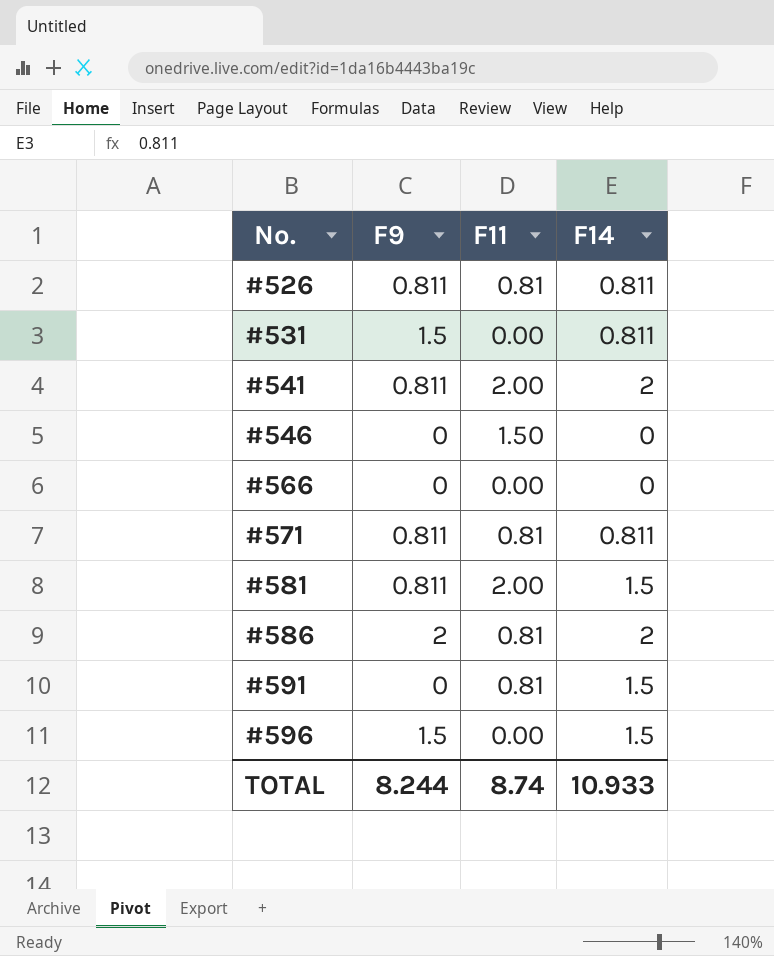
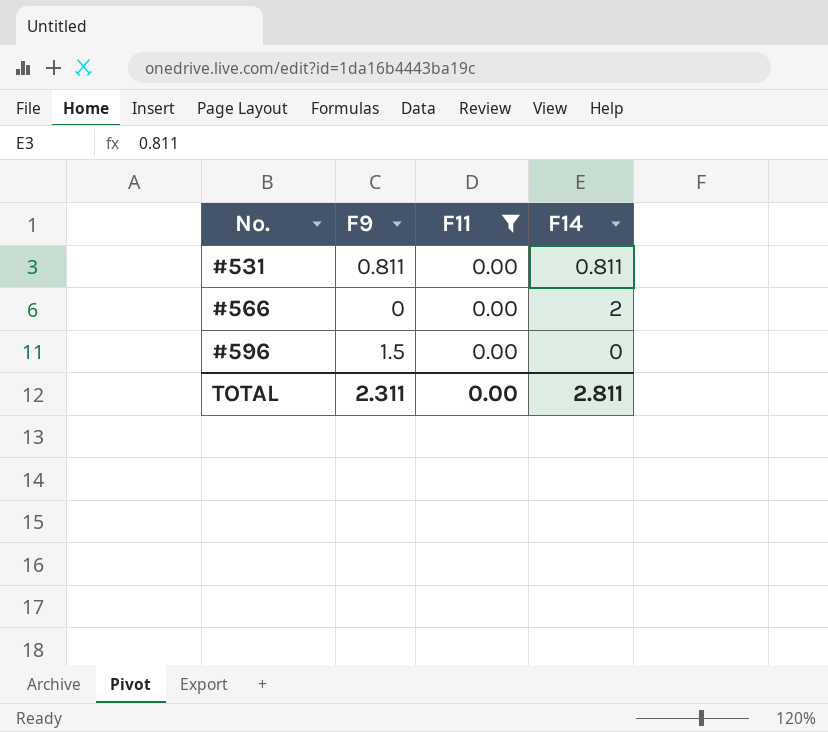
filter: none -> F11 = 0.00
#531 | F9: 1.5 -> 0.811
#566 | F14: 0 -> 2
#596 | F14: 1.5 -> 0
TOTAL | F9: 8.244 -> 2.311
TOTAL | F11: 8.74 -> 0.00
TOTAL | F14: 10.933 -> 2.811

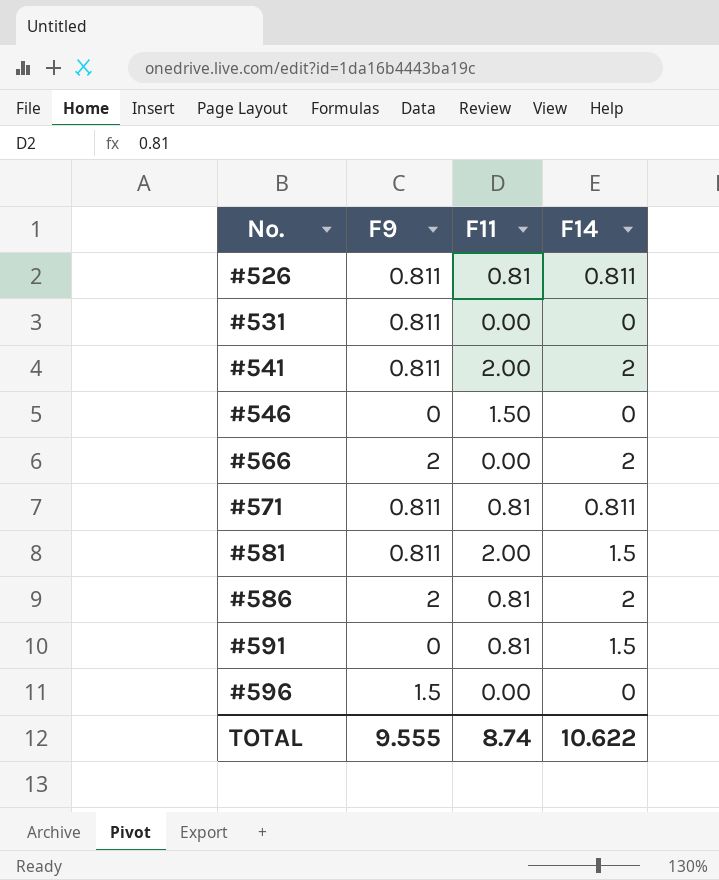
filter: F11 = 0.00 -> none
#531 | F14: 0.811 -> 0
#566 | F9: 0 -> 2
TOTAL | F9: 2.311 -> 9.555
TOTAL | F11: 0.00 -> 8.74
TOTAL | F14: 2.811 -> 10.622

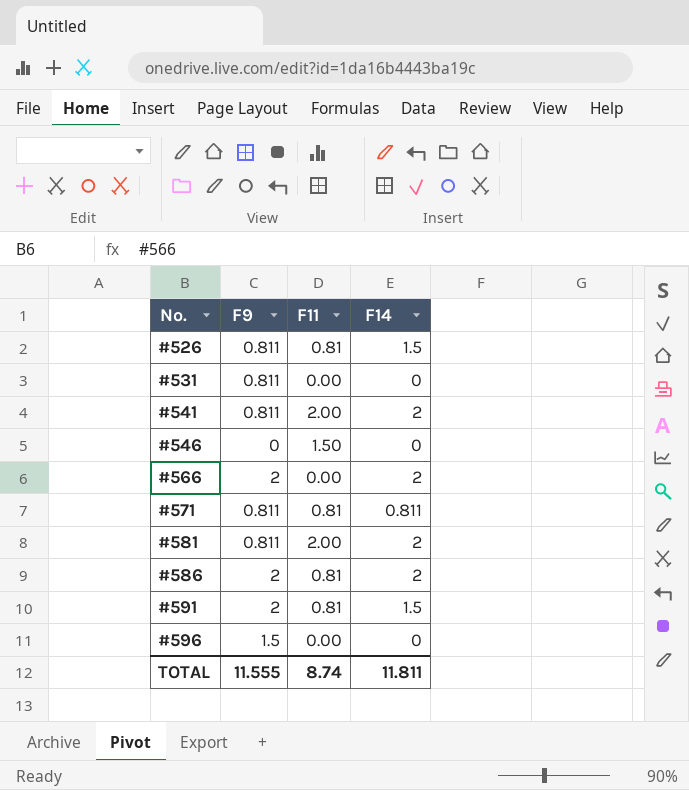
#526 | F14: 0.811 -> 1.5
#581 | F14: 1.5 -> 2
#591 | F9: 0 -> 2
TOTAL | F9: 9.555 -> 11.555
TOTAL | F14: 10.622 -> 11.811

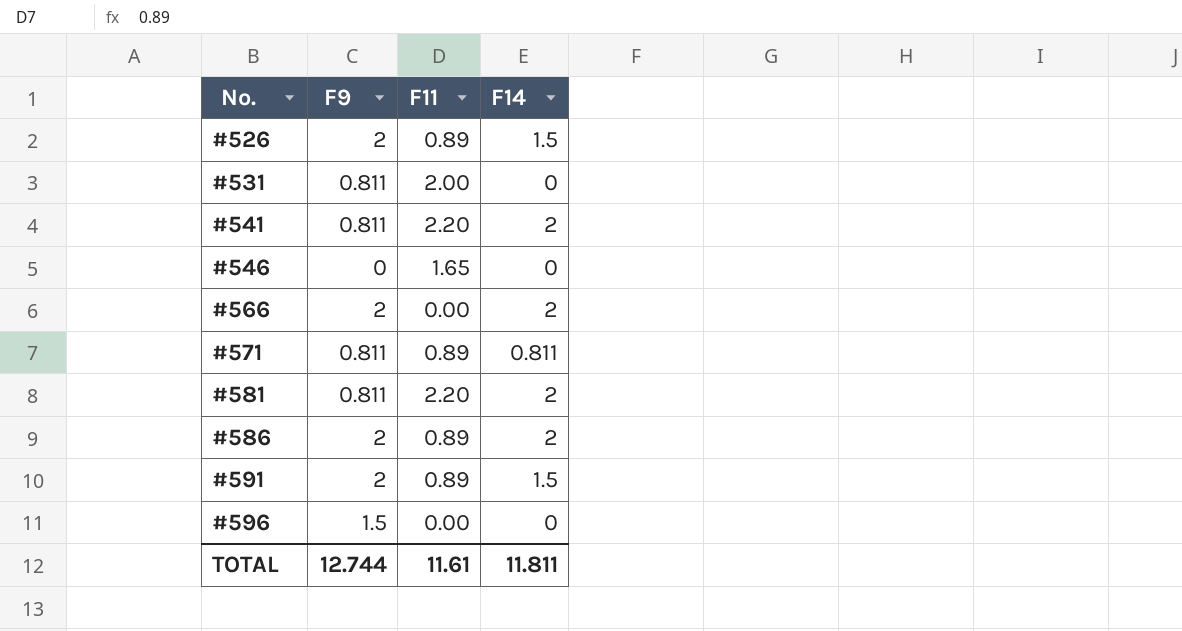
#526 | F9: 0.811 -> 2
#526 | F11: 0.81 -> 0.89
#531 | F11: 0.00 -> 2.00
#541 | F11: 2.00 -> 2.20
#546 | F11: 1.50 -> 1.65
#571 | F11: 0.81 -> 0.89
#581 | F11: 2.00 -> 2.20
#586 | F11: 0.81 -> 0.89
#591 | F11: 0.81 -> 0.89
TOTAL | F9: 11.555 -> 12.744
TOTAL | F11: 8.74 -> 11.61

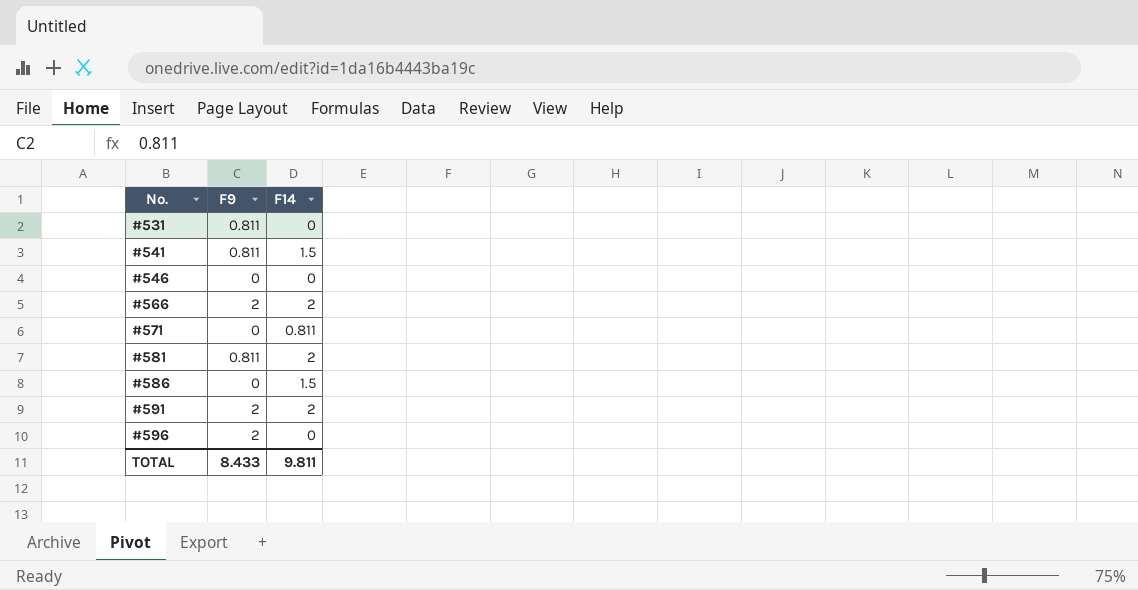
column F11 | position: 3 -> none
row #526: 2 | 0.89 | 1.5 -> none
#541 | F14: 2 -> 1.5
#571 | F9: 0.811 -> 0
#586 | F9: 2 -> 0
#586 | F14: 2 -> 1.5
#591 | F14: 1.5 -> 2
#596 | F9: 1.5 -> 2
TOTAL | F9: 12.744 -> 8.433
TOTAL | F14: 11.811 -> 9.811

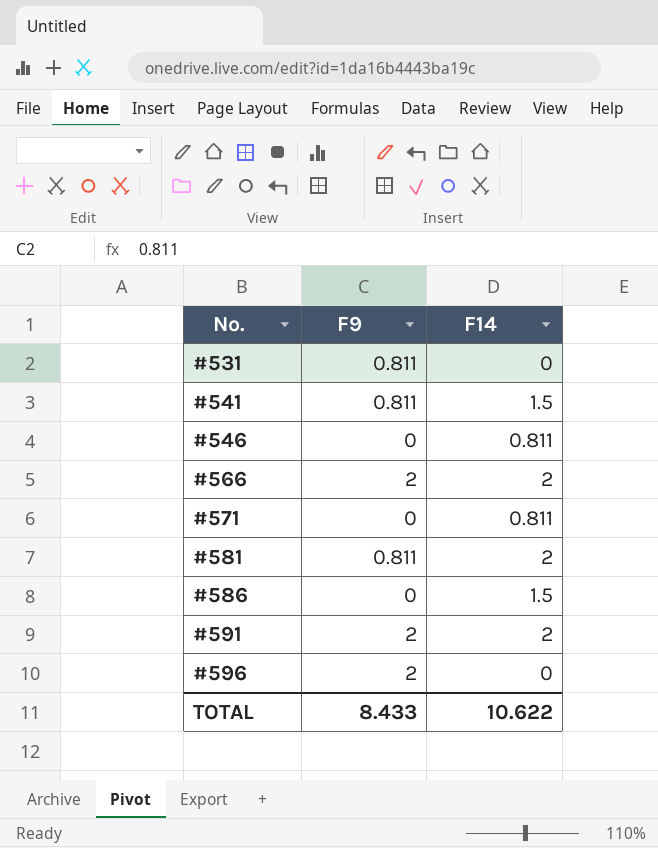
#546 | F14: 0 -> 0.811
TOTAL | F14: 9.811 -> 10.622

